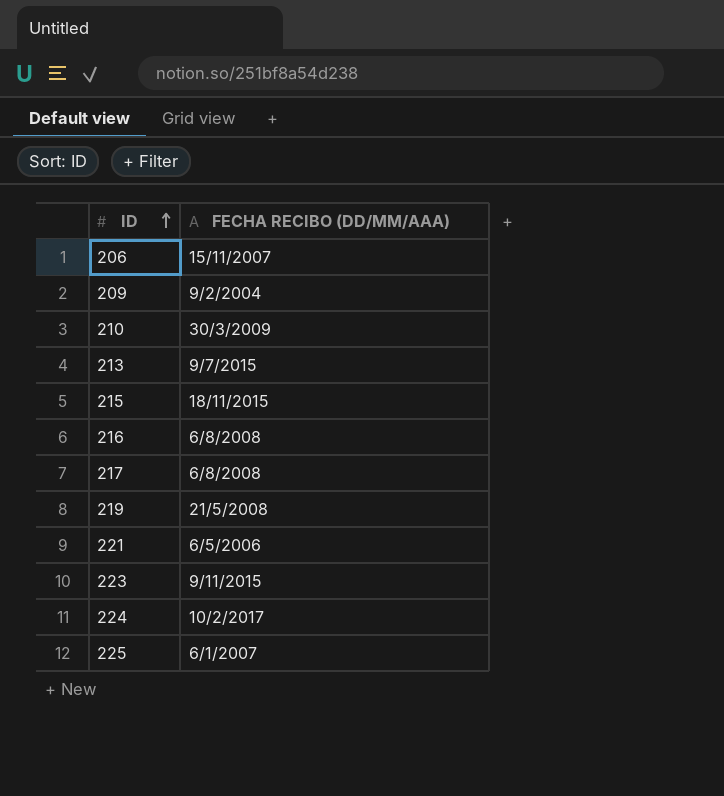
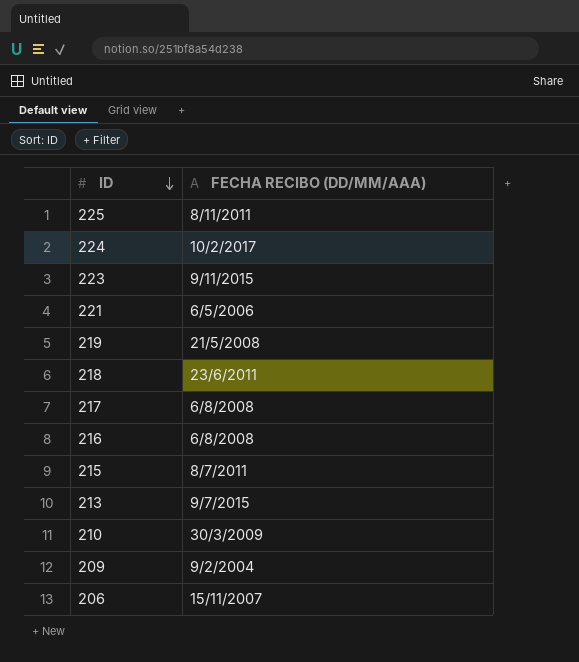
row order: ID ascending -> ID descending
225 | FECHA RECIBO (DD/MM/AAA): 6/1/2007 -> 8/11/2011
row 218: none -> 23/6/2011
215 | FECHA RECIBO (DD/MM/AAA): 18/11/2015 -> 8/7/2011

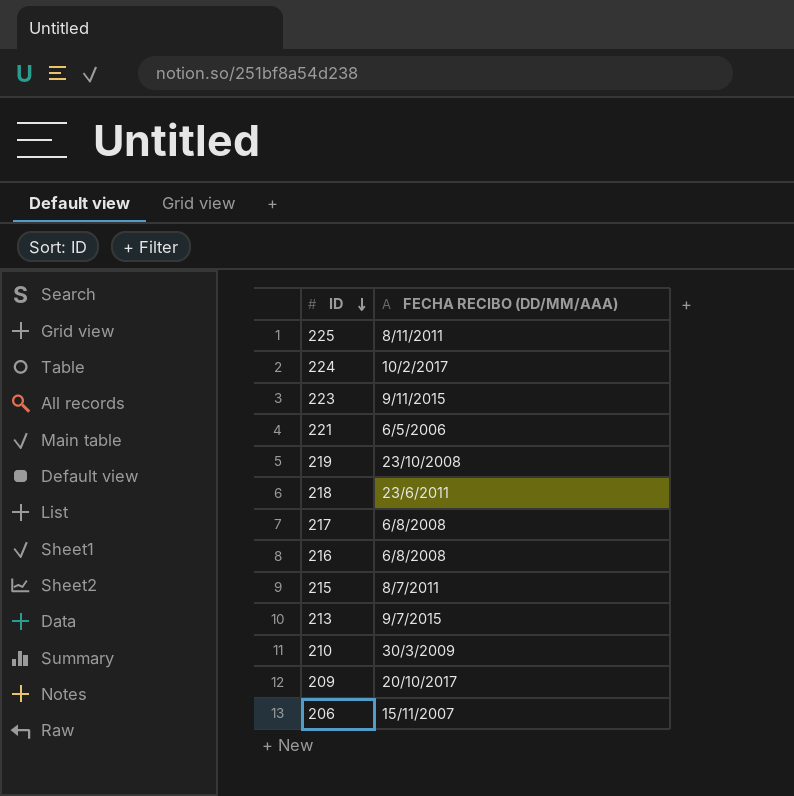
219 | FECHA RECIBO (DD/MM/AAA): 21/5/2008 -> 23/10/2008
209 | FECHA RECIBO (DD/MM/AAA): 9/2/2004 -> 20/10/2017

